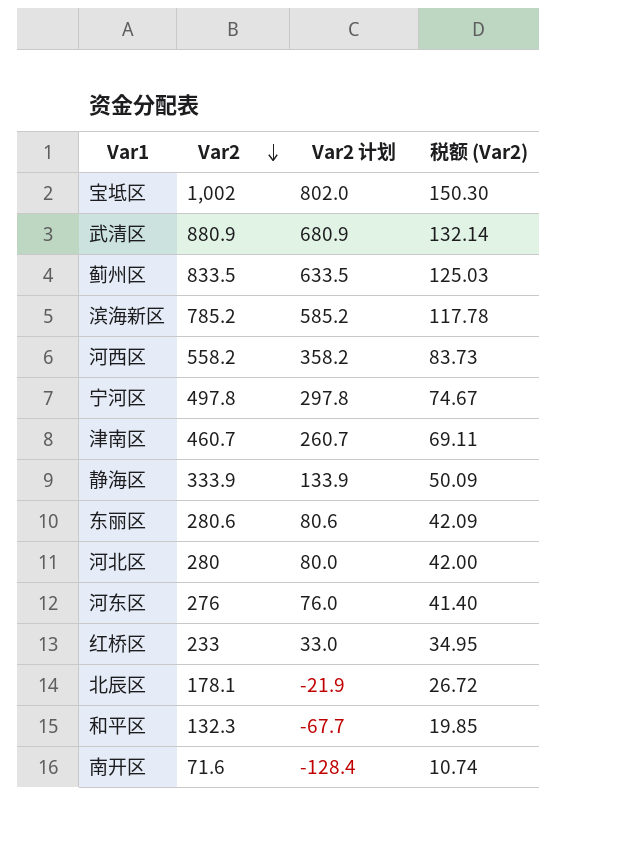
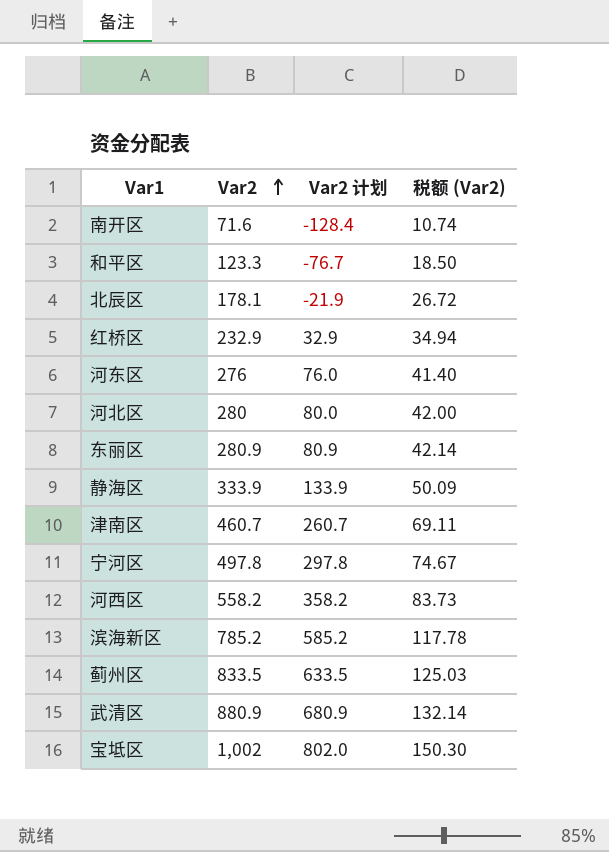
row order: Var2 descending -> Var2 ascending
和平区 | Var2: 132.3 -> 123.3
和平区 | Var2 计划: -67.7 -> -76.7
和平区 | 税额 (Var2): 19.85 -> 18.50
红桥区 | Var2: 233 -> 232.9
红桥区 | Var2 计划: 33.0 -> 32.9
红桥区 | 税额 (Var2): 34.95 -> 34.94
东丽区 | Var2: 280.6 -> 280.9
东丽区 | Var2 计划: 80.6 -> 80.9
东丽区 | 税额 (Var2): 42.09 -> 42.14

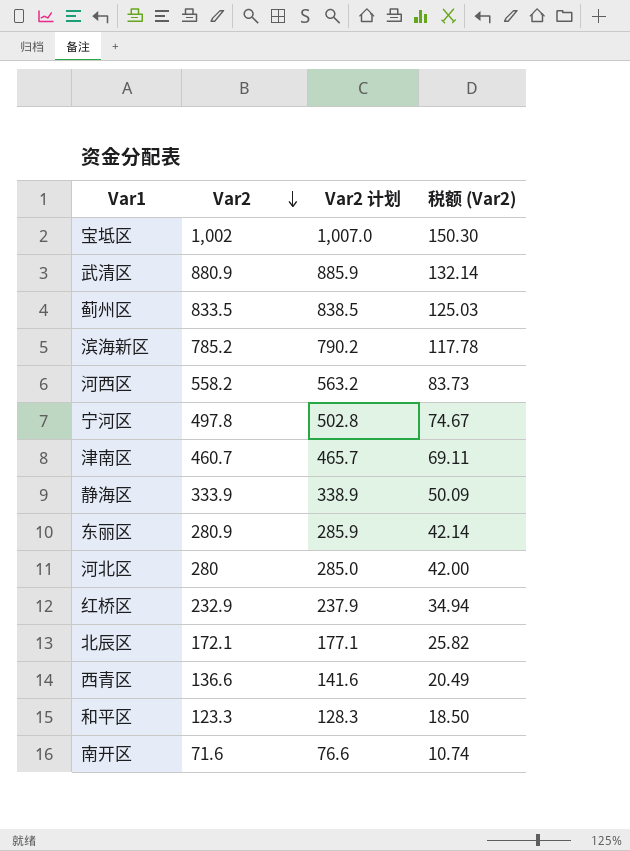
row order: Var2 ascending -> Var2 descending
column Var2 计划 | formula: [Var2] - 200 -> [Var2] + 5
row 河东区: 276 | 76.0 | 41.40 -> none
北辰区 | Var2: 178.1 -> 172.1
北辰区 | 税额 (Var2): 26.72 -> 25.82
row 西青区: none -> 136.6 | 141.6 | 20.49

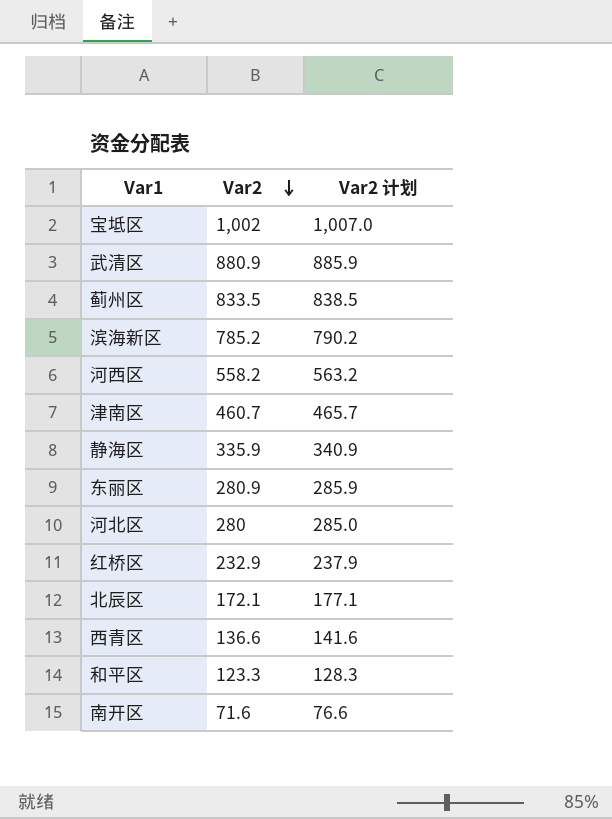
column 税额 (Var2) | formula: [Var2] * 0.15 -> none
row 宁河区: 497.8 | 502.8 | 74.67 -> none
静海区 | Var2: 333.9 -> 335.9
静海区 | Var2 计划: 338.9 -> 340.9

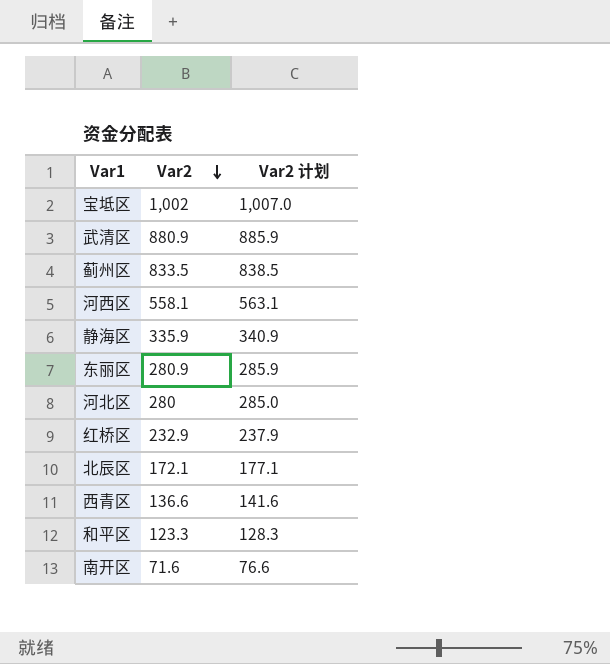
row 滨海新区: 785.2 | 790.2 -> none
row 津南区: 460.7 | 465.7 -> none
河西区 | Var2: 558.2 -> 558.1
河西区 | Var2 计划: 563.2 -> 563.1

